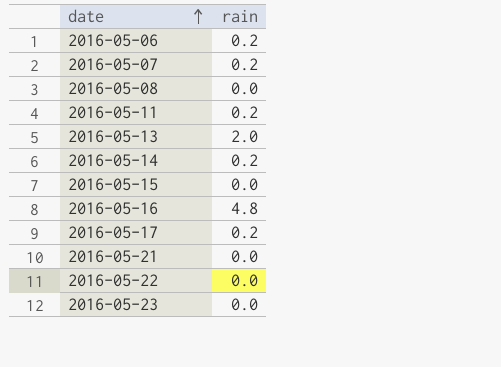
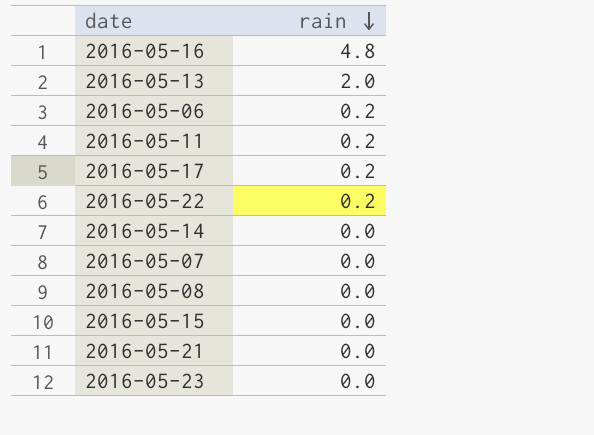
row order: date ascending -> rain descending
2016-05-22 | rain: 0.0 -> 0.2
2016-05-14 | rain: 0.2 -> 0.0
2016-05-07 | rain: 0.2 -> 0.0

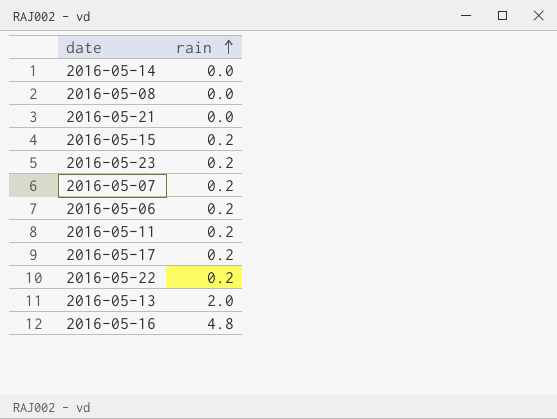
row order: rain descending -> rain ascending
2016-05-15 | rain: 0.0 -> 0.2
2016-05-23 | rain: 0.0 -> 0.2
2016-05-07 | rain: 0.0 -> 0.2

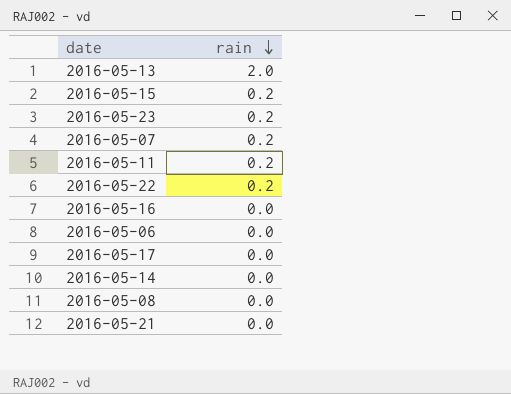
row order: rain ascending -> rain descending
2016-05-16 | rain: 4.8 -> 0.0
2016-05-06 | rain: 0.2 -> 0.0
2016-05-17 | rain: 0.2 -> 0.0

